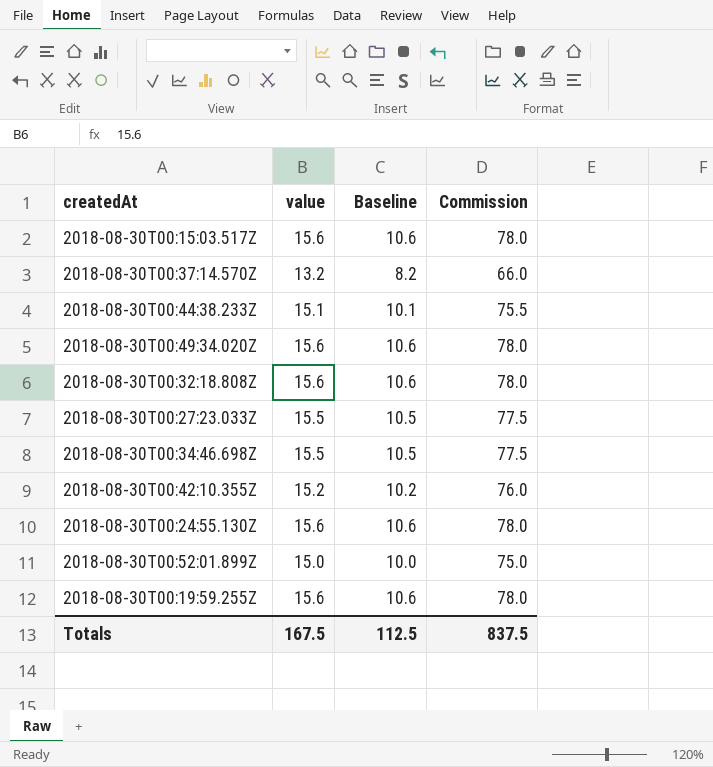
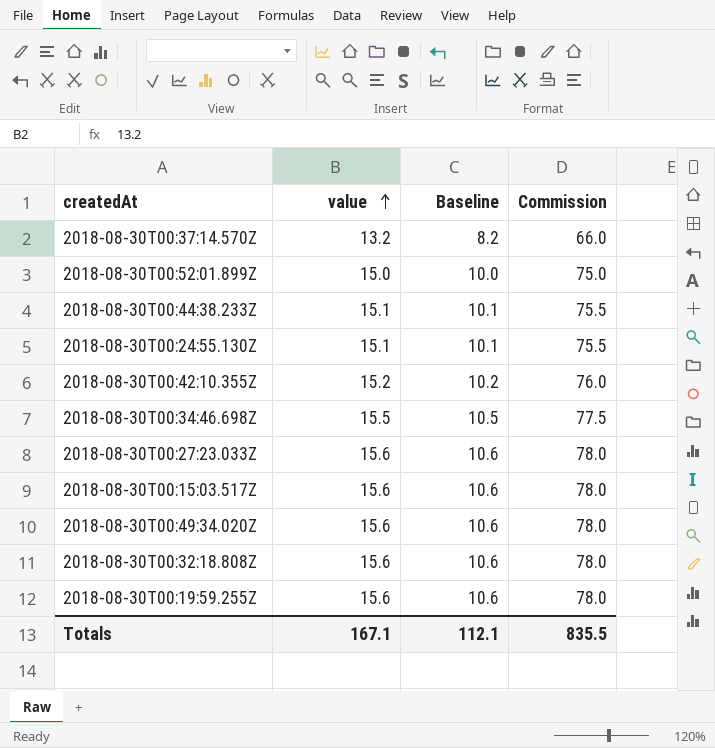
row order: none -> value ascending
2018-08-30T00:24:55.130Z | value: 15.6 -> 15.1
2018-08-30T00:24:55.130Z | Baseline: 10.6 -> 10.1
2018-08-30T00:24:55.130Z | Commission: 78.0 -> 75.5
2018-08-30T00:27:23.033Z | value: 15.5 -> 15.6
2018-08-30T00:27:23.033Z | Baseline: 10.5 -> 10.6
2018-08-30T00:27:23.033Z | Commission: 77.5 -> 78.0
Totals | value: 167.5 -> 167.1
Totals | Baseline: 112.5 -> 112.1
Totals | Commission: 837.5 -> 835.5

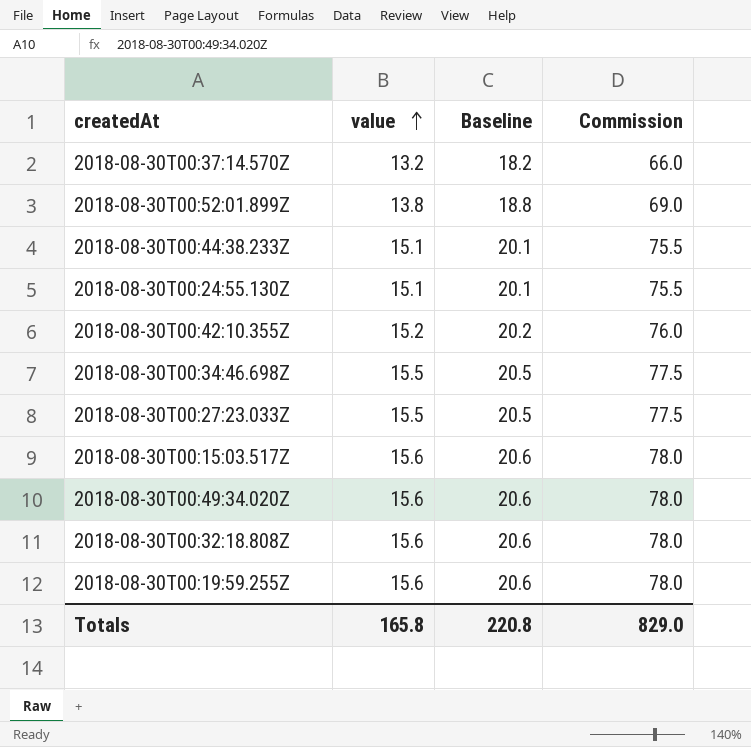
column Baseline | formula: [value] - 5 -> [value] + 5
2018-08-30T00:52:01.899Z | value: 15.0 -> 13.8
2018-08-30T00:52:01.899Z | Commission: 75.0 -> 69.0
2018-08-30T00:27:23.033Z | value: 15.6 -> 15.5
2018-08-30T00:27:23.033Z | Commission: 78.0 -> 77.5
Totals | value: 167.1 -> 165.8
Totals | Baseline: 112.1 -> 220.8
Totals | Commission: 835.5 -> 829.0

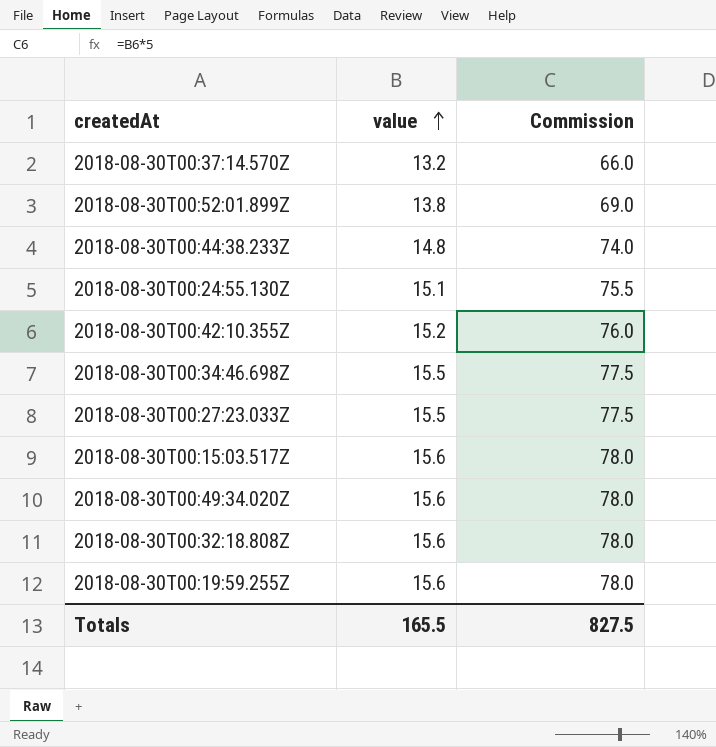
column Baseline | formula: [value] + 5 -> none
2018-08-30T00:44:38.233Z | value: 15.1 -> 14.8
2018-08-30T00:44:38.233Z | Commission: 75.5 -> 74.0
Totals | value: 165.8 -> 165.5
Totals | Commission: 829.0 -> 827.5

